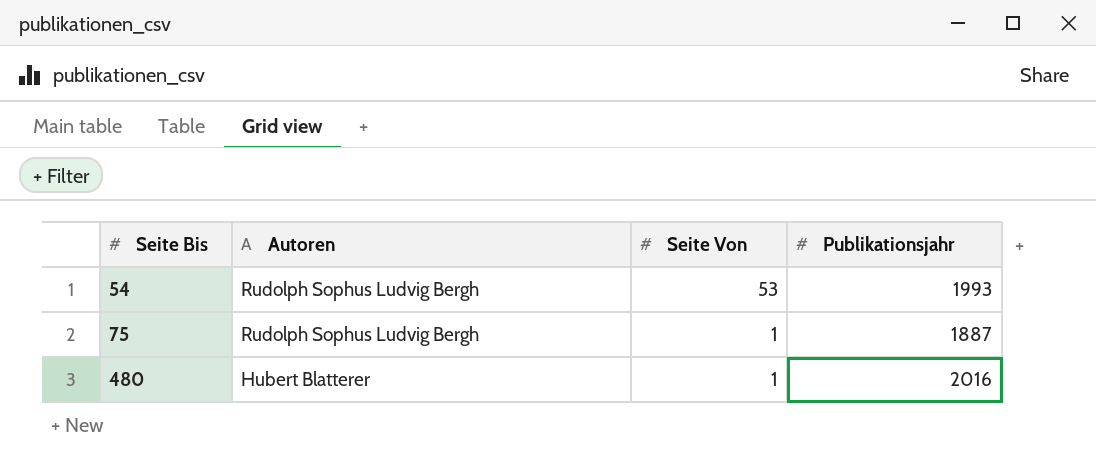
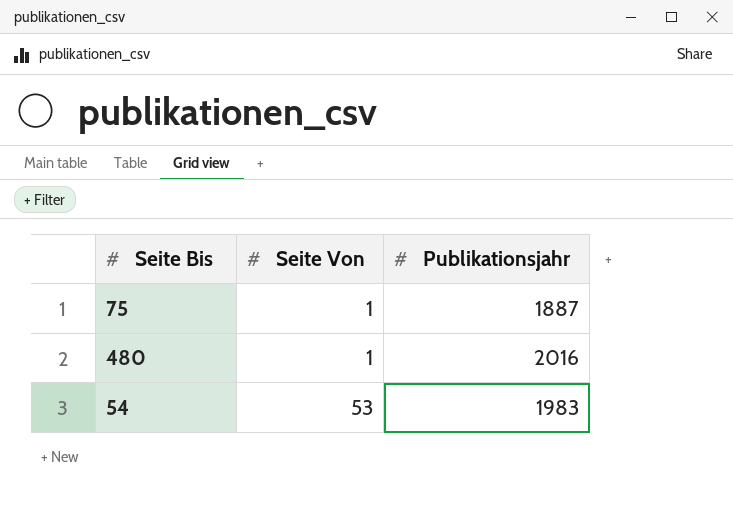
row order: Seite Bis ascending -> Seite Von ascending
column Autoren | position: 2 -> none
54 | Publikationsjahr: 1993 -> 1983

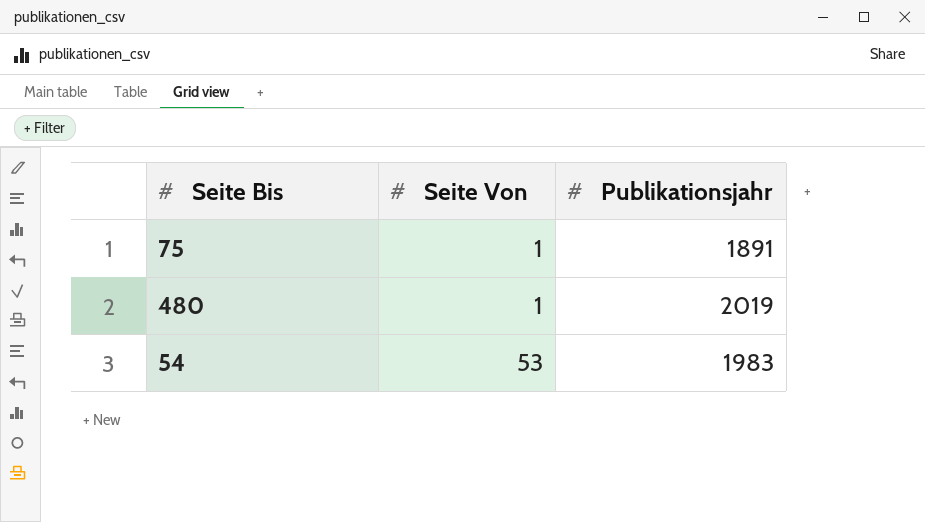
75 | Publikationsjahr: 1887 -> 1891
480 | Publikationsjahr: 2016 -> 2019

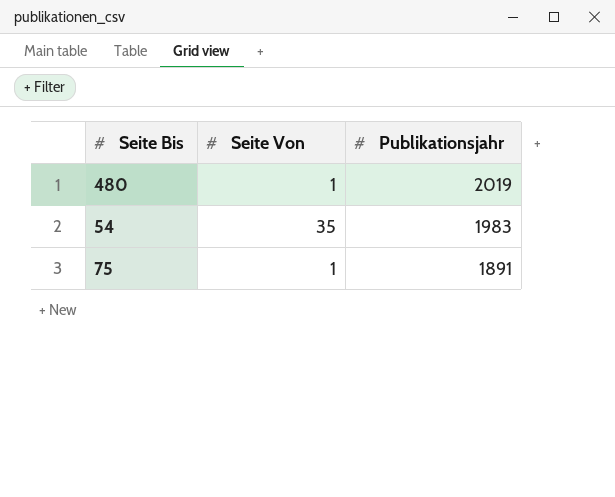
row order: Seite Von ascending -> Publikationsjahr descending
54 | Seite Von: 53 -> 35

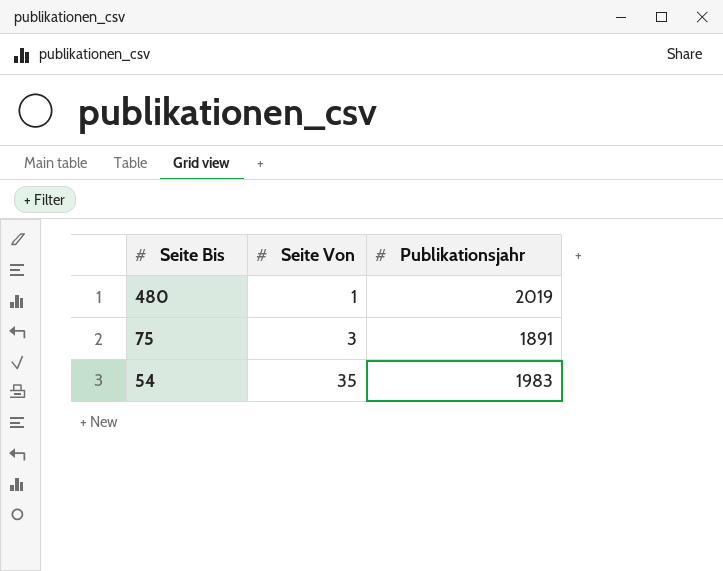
row order: Publikationsjahr descending -> Seite Bis descending
75 | Seite Von: 1 -> 3

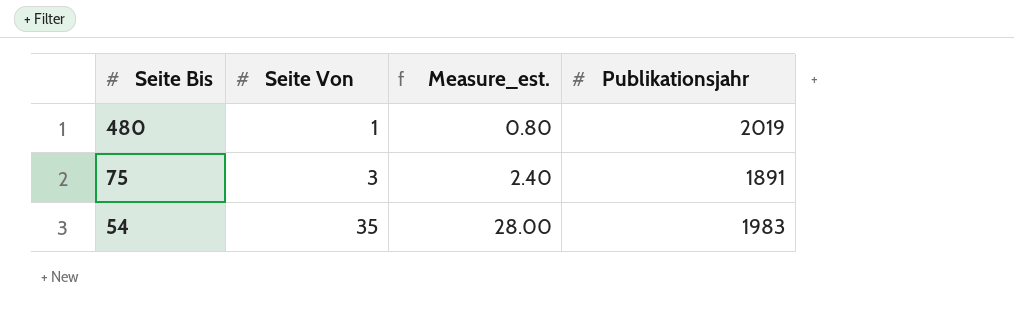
column Measure_est. | formula: none -> [Seite Von] * 0.8

